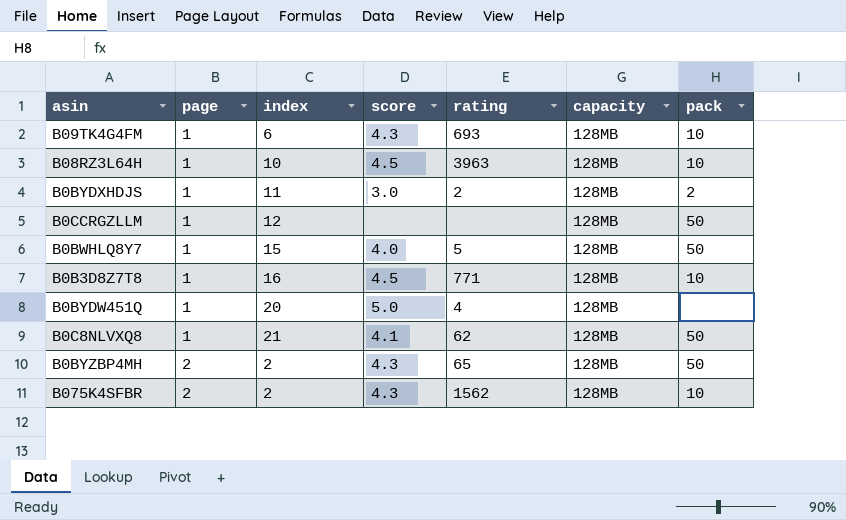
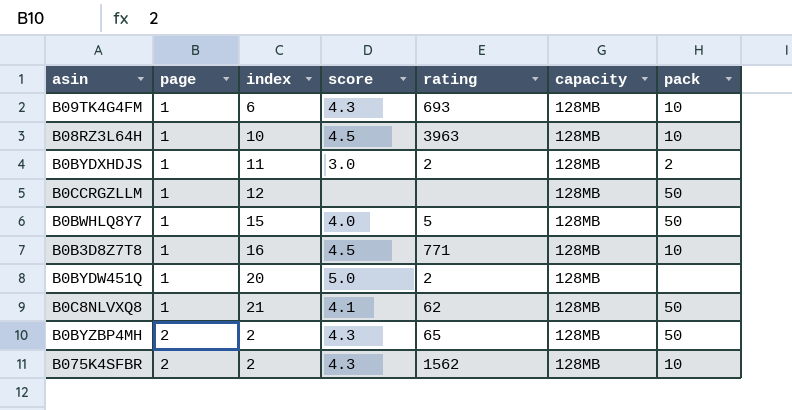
B0BYDW451Q | rating: 4 -> 2

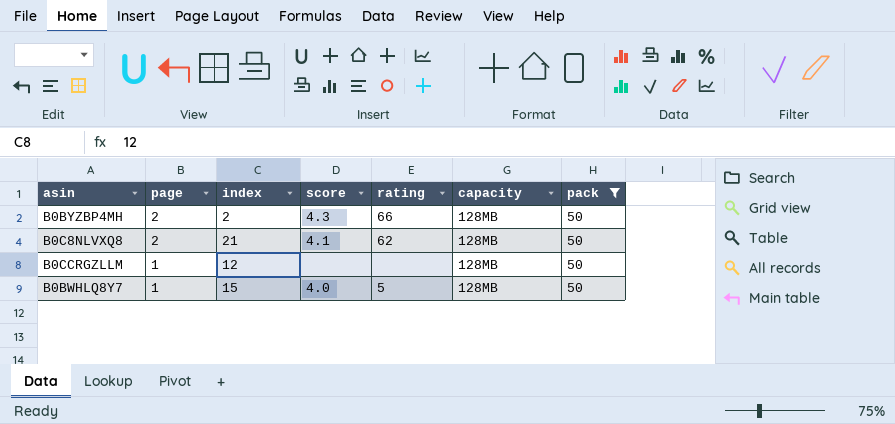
filter: none -> pack = 50
row order: page ascending -> page descending
B0BYZBP4MH | rating: 65 -> 66
B0C8NLVXQ8 | page: 1 -> 2

